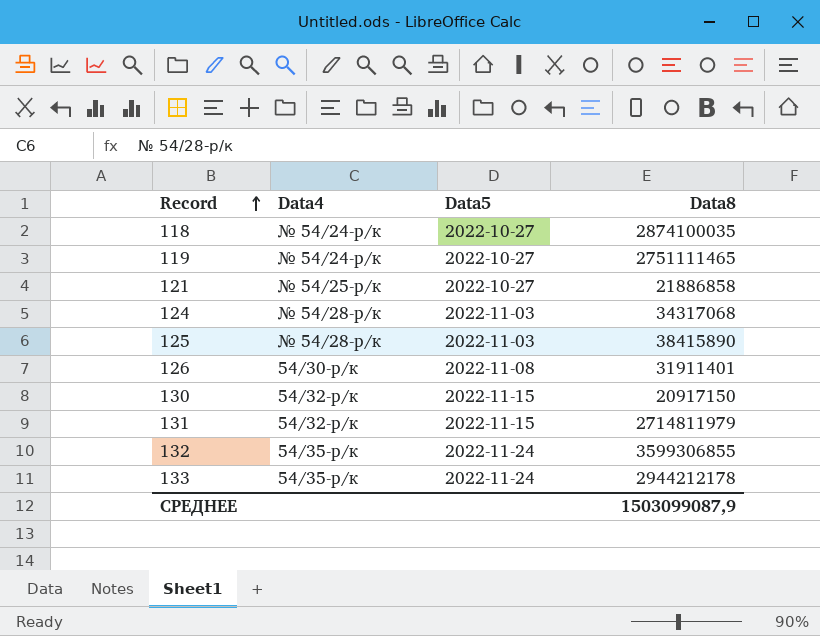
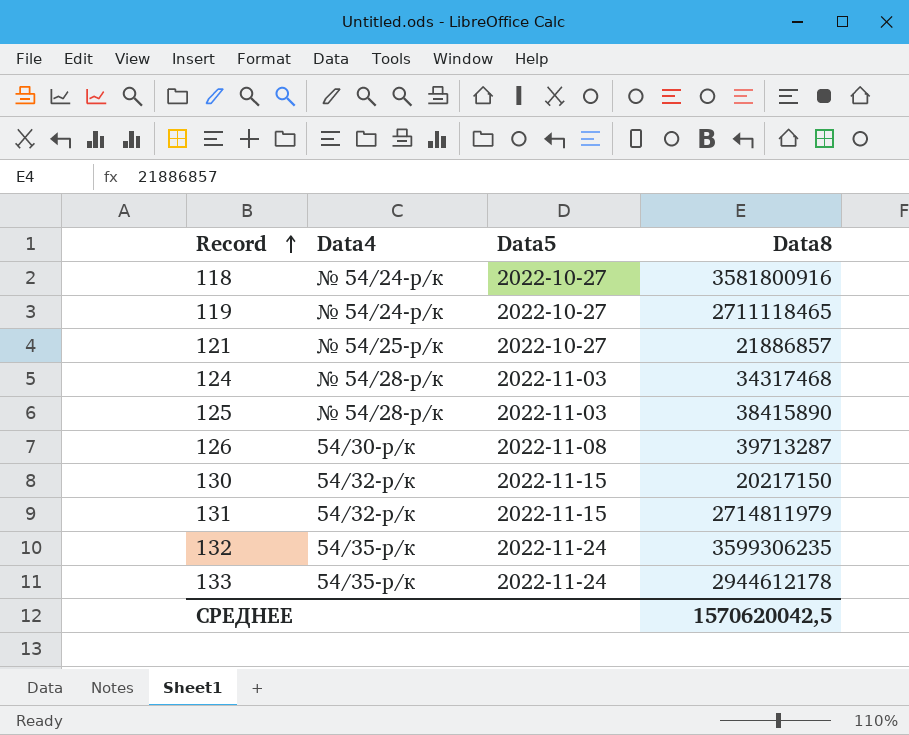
118 | Data8: 2874100035 -> 3581800916
119 | Data8: 2751111465 -> 2711118465
121 | Data8: 21886858 -> 21886857
124 | Data8: 34317068 -> 34317468
126 | Data8: 31911401 -> 39713287
130 | Data8: 20917150 -> 20217150
132 | Data8: 3599306855 -> 3599306235
133 | Data8: 2944212178 -> 2944612178
СРЕДНЕЕ | Data8: 1503099087,9 -> 1570620042,5

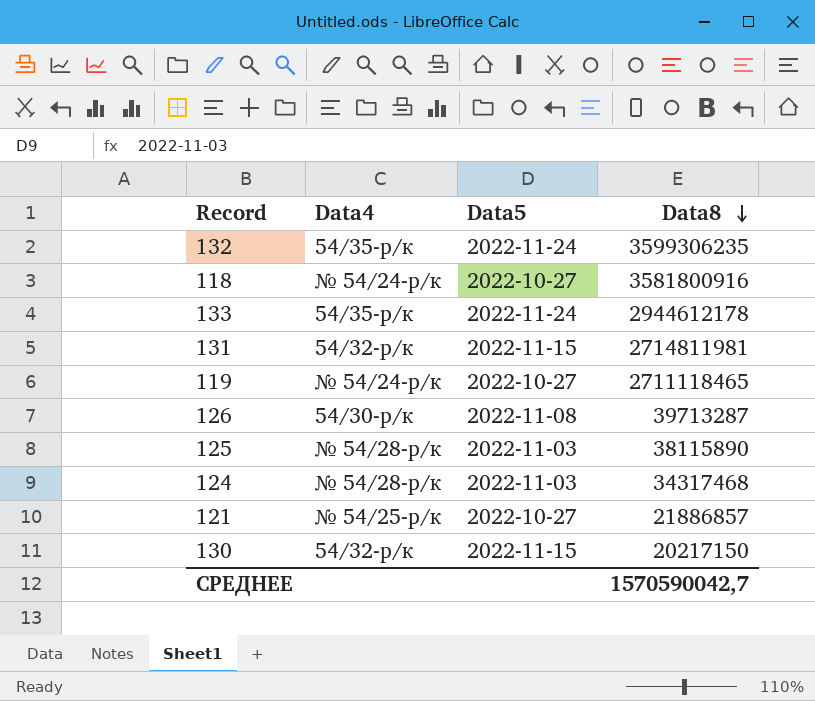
row order: Record ascending -> Data8 descending
131 | Data8: 2714811979 -> 2714811981
125 | Data8: 38415890 -> 38115890
СРЕДНЕЕ | Data8: 1570620042,5 -> 1570590042,7

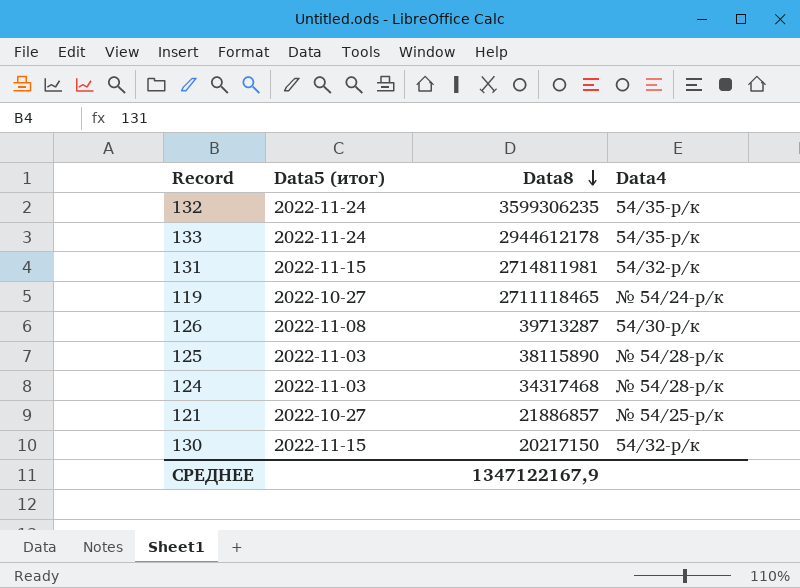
column name: Data5 -> Data5 (итог)
column Data4 | position: 2 -> 4
row 118: № 54/24-р/к | 2022-10-27 | 3581800916 -> none
СРЕДНЕЕ | Data8: 1570590042,7 -> 1347122167,9

